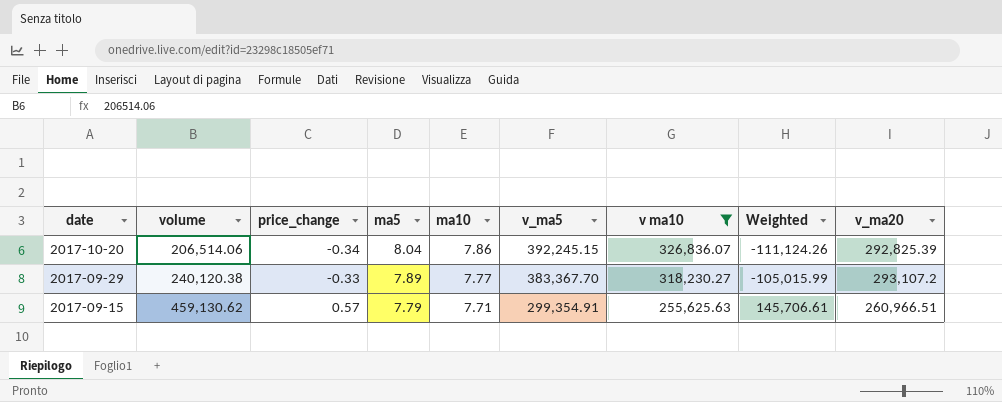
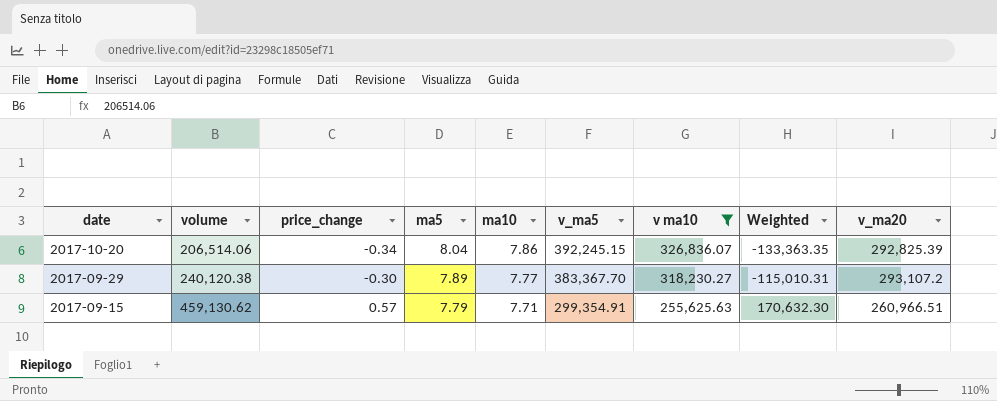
column Weighted | formula: [price_change] * [v ma10] -> [price_change] * [v_ma5]
2017-09-29 | price_change: -0.33 -> -0.30

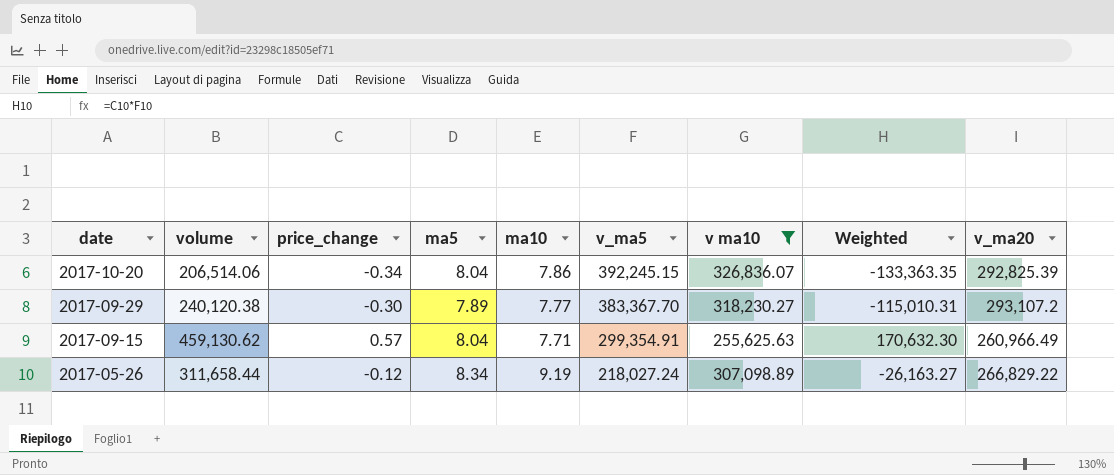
2017-09-15 | ma5: 7.79 -> 8.04
2017-09-15 | v_ma20: 260,966.51 -> 260,966.49
row 2017-05-26: none -> 311,658.44 | -0.12 | 8.34 | 9.19 | 218,027.24 | 307,098.89 | -26,163.27 | 266,829.22

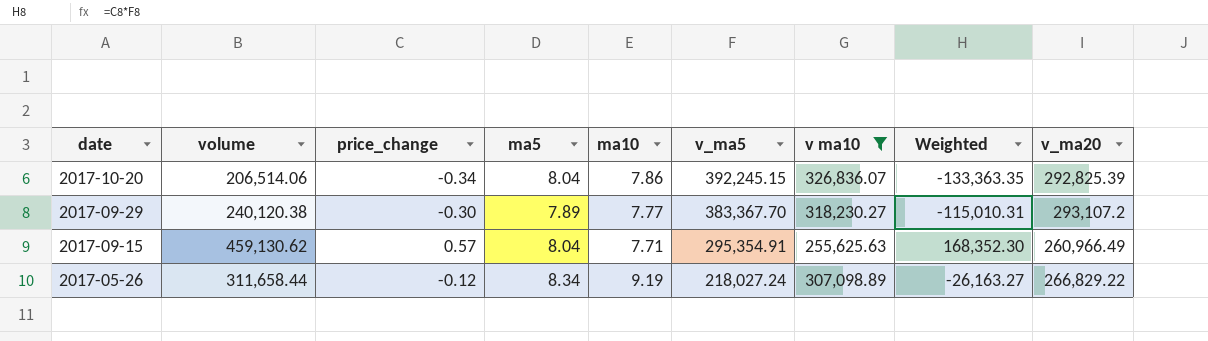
2017-09-15 | v_ma5: 299,354.91 -> 295,354.91
2017-09-15 | Weighted: 170,632.30 -> 168,352.30

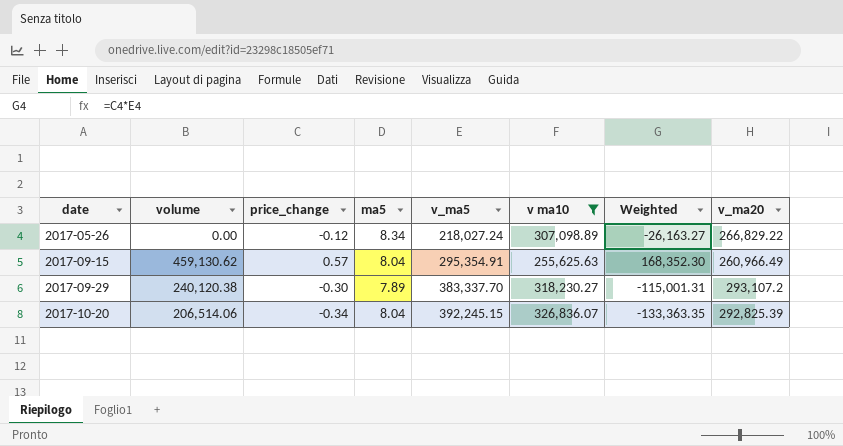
row order: date descending -> date ascending
column ma10 | position: 5 -> none
2017-05-26 | volume: 311,658.44 -> 0.00
2017-09-29 | v_ma5: 383,367.70 -> 383,337.70
2017-09-29 | Weighted: -115,010.31 -> -115,001.31

